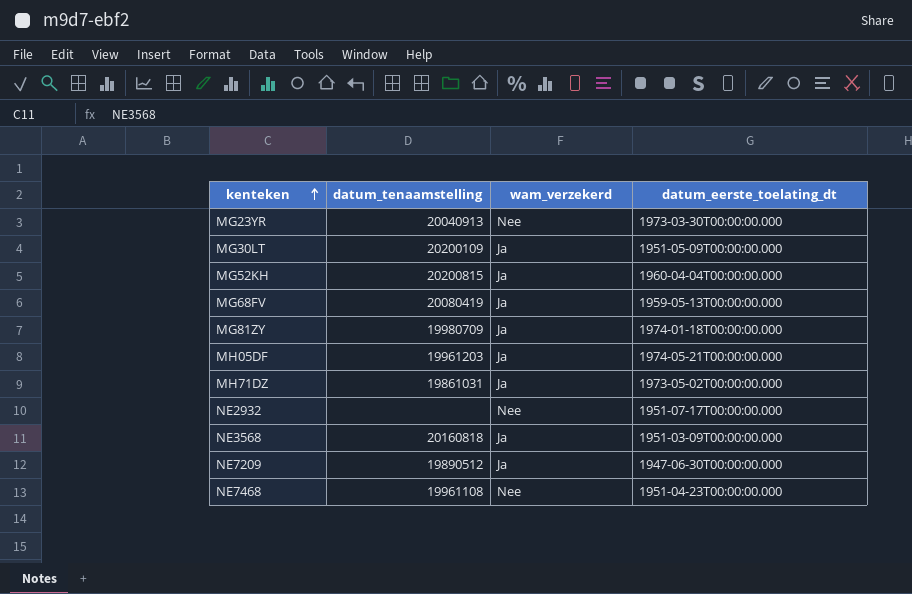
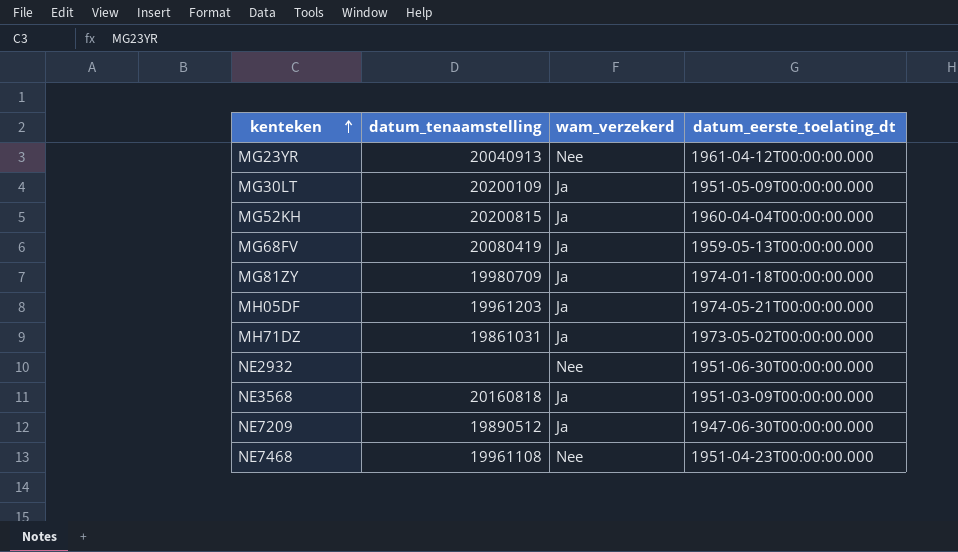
MG23YR | datum_eerste_toelating_dt: 1973-03-30T00:00:00.000 -> 1961-04-12T00:00:00.000
NE2932 | datum_eerste_toelating_dt: 1951-07-17T00:00:00.000 -> 1951-06-30T00:00:00.000

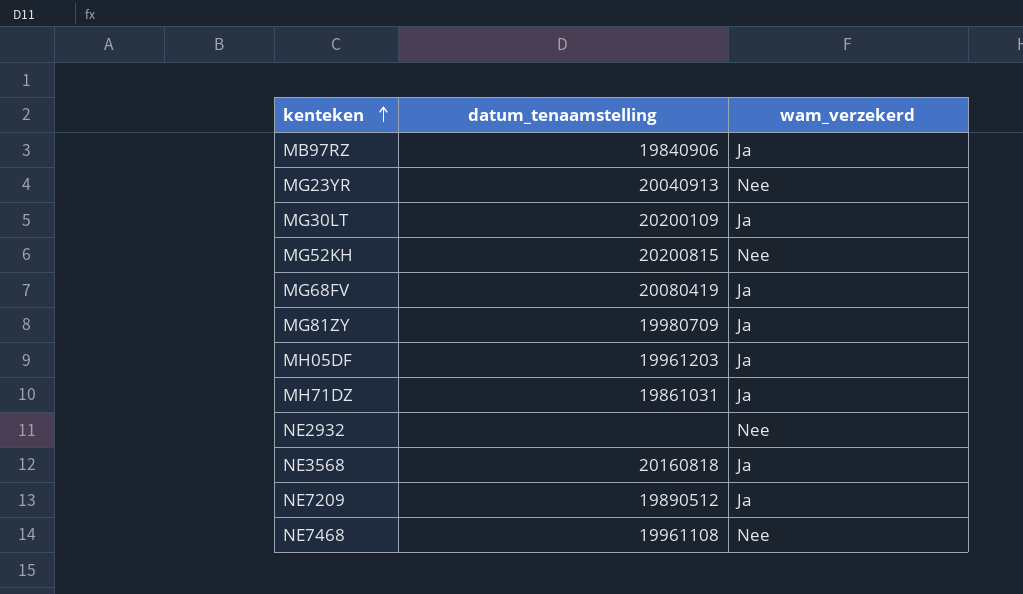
column datum_eerste_toelating_dt | position: 4 -> none
row MB97RZ: none -> 19840906 | Ja
MG52KH | wam_verzekerd: Ja -> Nee

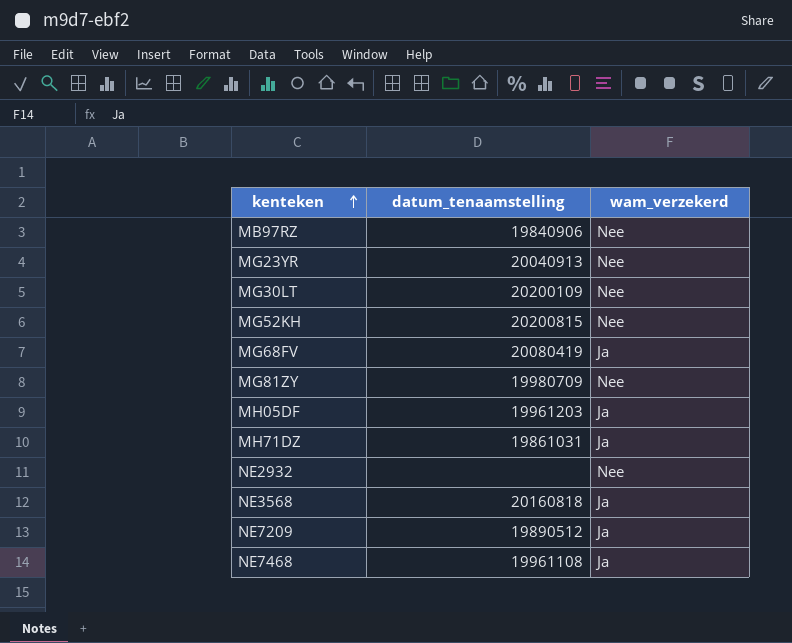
MB97RZ | wam_verzekerd: Ja -> Nee
MG30LT | wam_verzekerd: Ja -> Nee
MG81ZY | wam_verzekerd: Ja -> Nee
NE7468 | wam_verzekerd: Nee -> Ja

